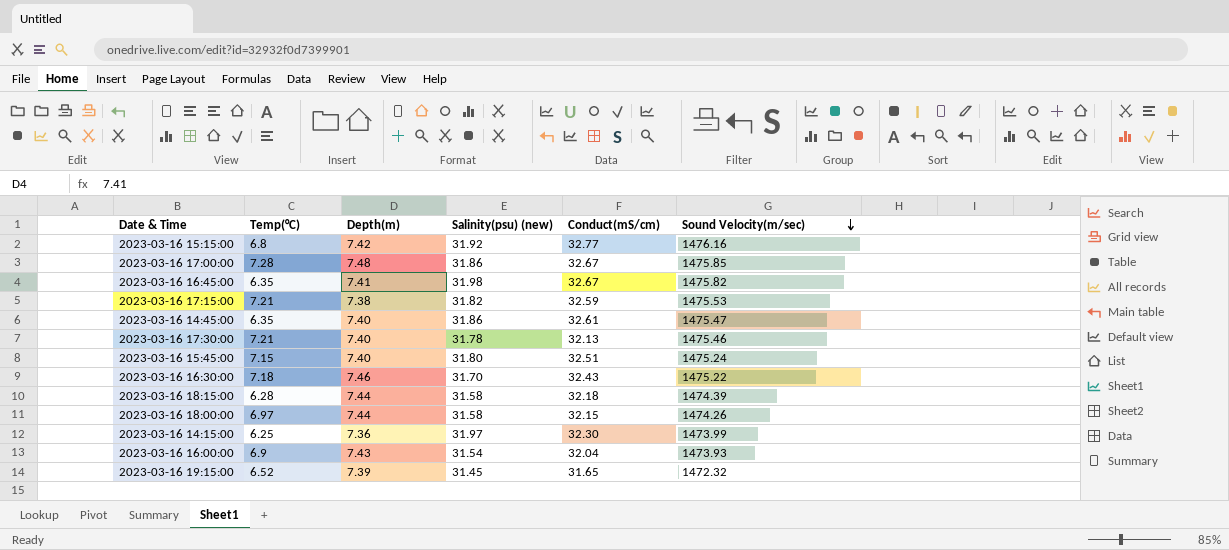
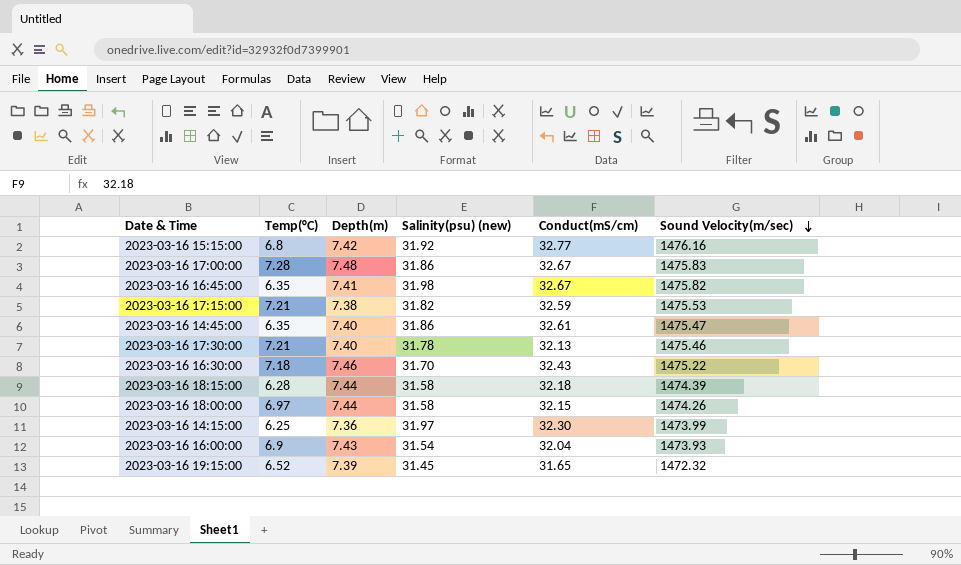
row 2023-03-16 15:45:00: 7.15 | 7.40 | 31.80 | 32.51 | 1475.24 -> none
2023-03-16 17:00:00 | Sound Velocity(m/sec): 1475.85 -> 1475.83

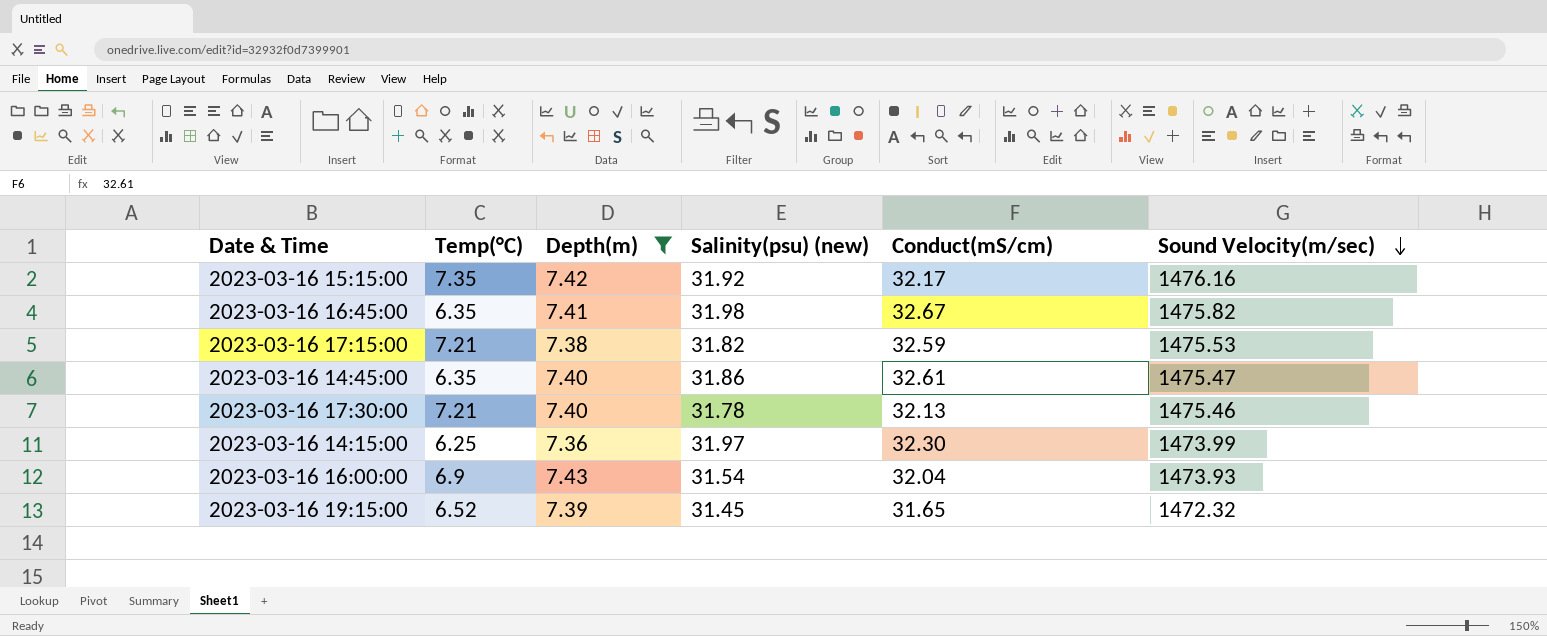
filter: none -> Depth(m) <= 7.43
2023-03-16 15:15:00 | Temp(°C): 6.8 -> 7.35
2023-03-16 15:15:00 | Conduct(mS/cm): 32.77 -> 32.17

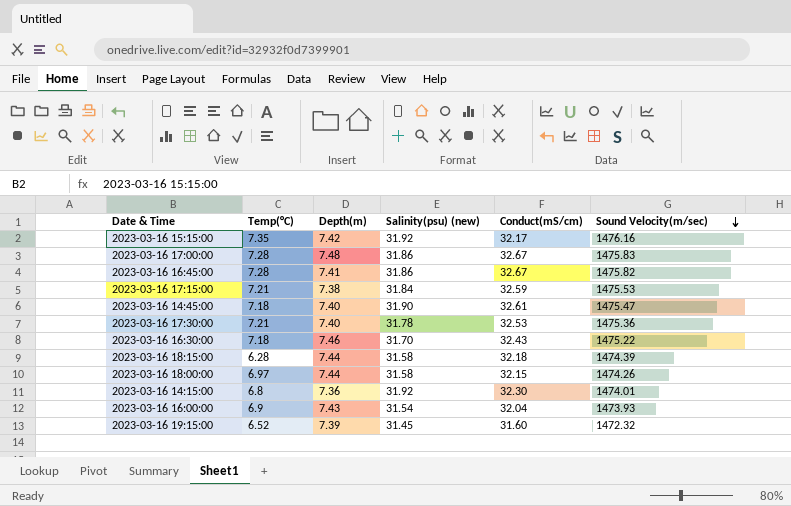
filter: Depth(m) <= 7.43 -> none
2023-03-16 16:45:00 | Temp(°C): 6.35 -> 7.28
2023-03-16 16:45:00 | Salinity(psu) (new): 31.98 -> 31.86
2023-03-16 17:15:00 | Salinity(psu) (new): 31.82 -> 31.84
2023-03-16 14:45:00 | Temp(°C): 6.35 -> 7.18
2023-03-16 14:45:00 | Salinity(psu) (new): 31.86 -> 31.90
2023-03-16 17:30:00 | Conduct(mS/cm): 32.13 -> 32.53
2023-03-16 17:30:00 | Sound Velocity(m/sec): 1475.46 -> 1475.36
2023-03-16 14:15:00 | Temp(°C): 6.25 -> 6.8
2023-03-16 14:15:00 | Salinity(psu) (new): 31.97 -> 31.92
2023-03-16 14:15:00 | Sound Velocity(m/sec): 1473.99 -> 1474.01
2023-03-16 19:15:00 | Conduct(mS/cm): 31.65 -> 31.60

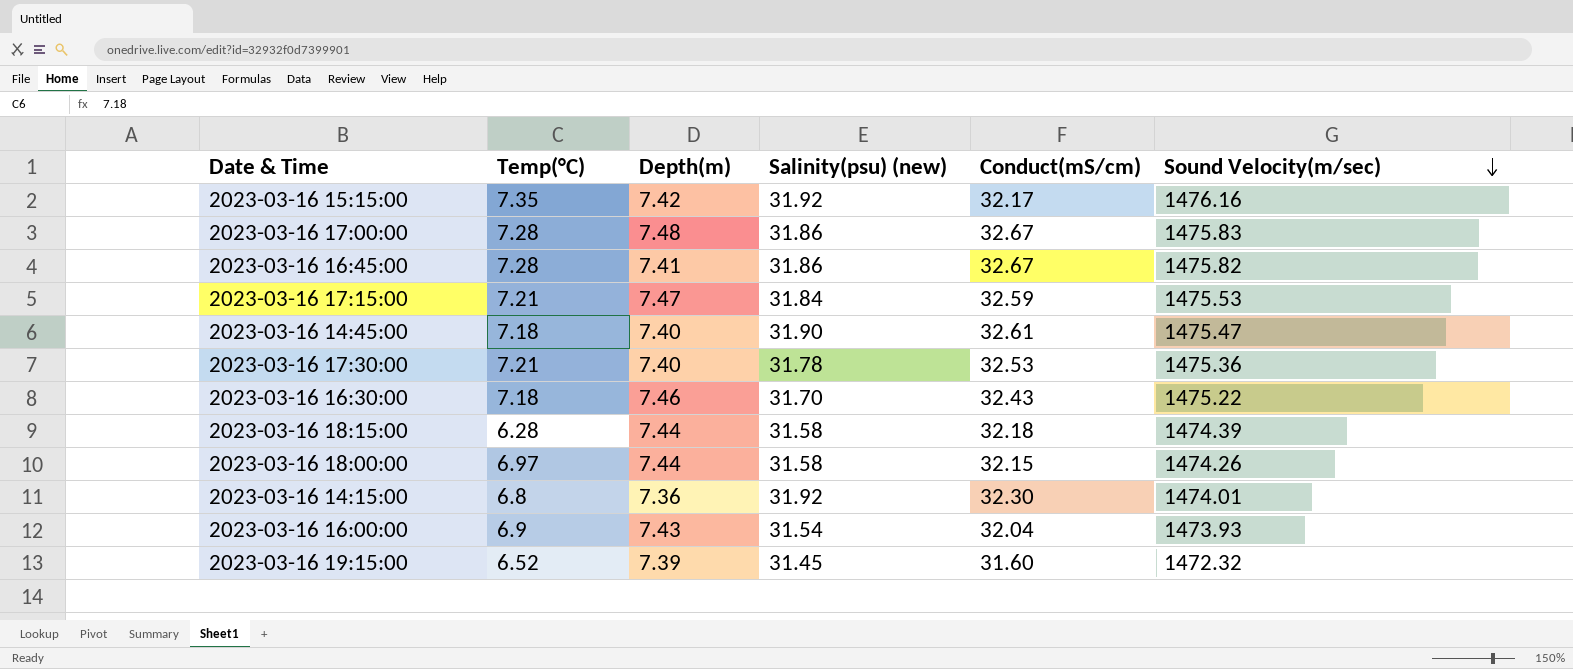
2023-03-16 17:15:00 | Depth(m): 7.38 -> 7.47

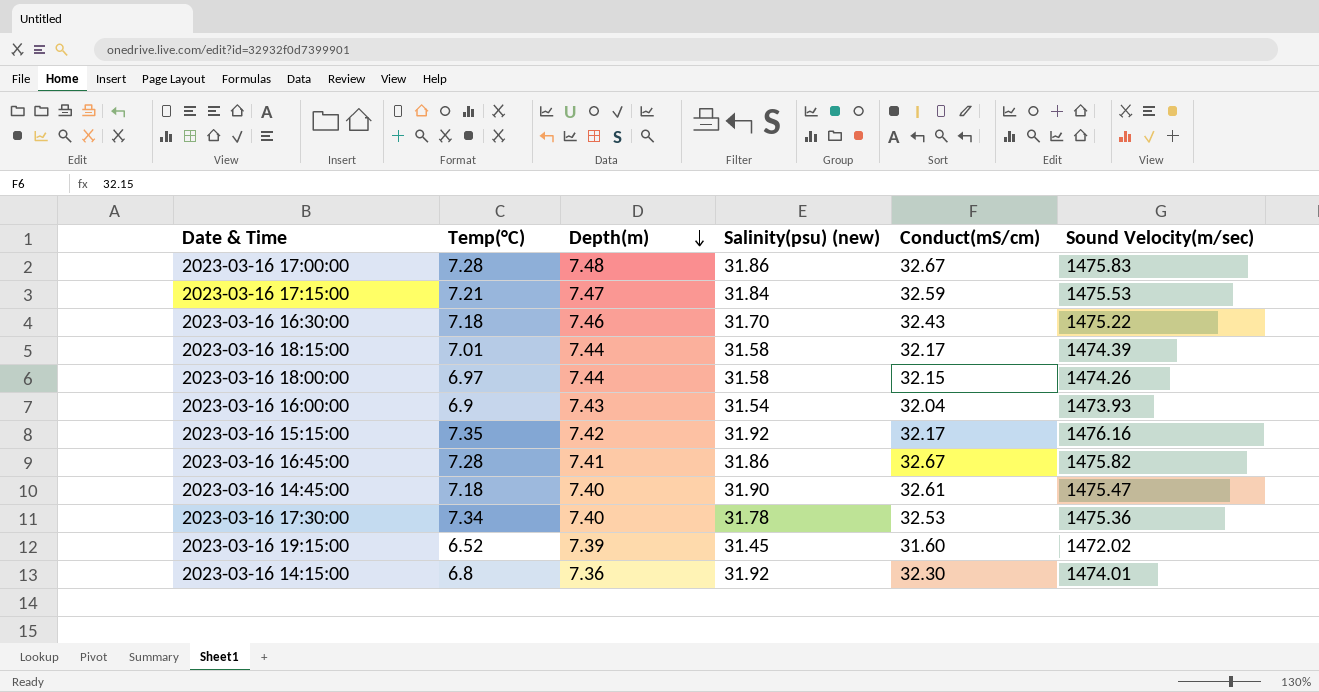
row order: Sound Velocity(m/sec) descending -> Depth(m) descending
2023-03-16 18:15:00 | Temp(°C): 6.28 -> 7.01
2023-03-16 18:15:00 | Conduct(mS/cm): 32.18 -> 32.17
2023-03-16 17:30:00 | Temp(°C): 7.21 -> 7.34
2023-03-16 19:15:00 | Sound Velocity(m/sec): 1472.32 -> 1472.02

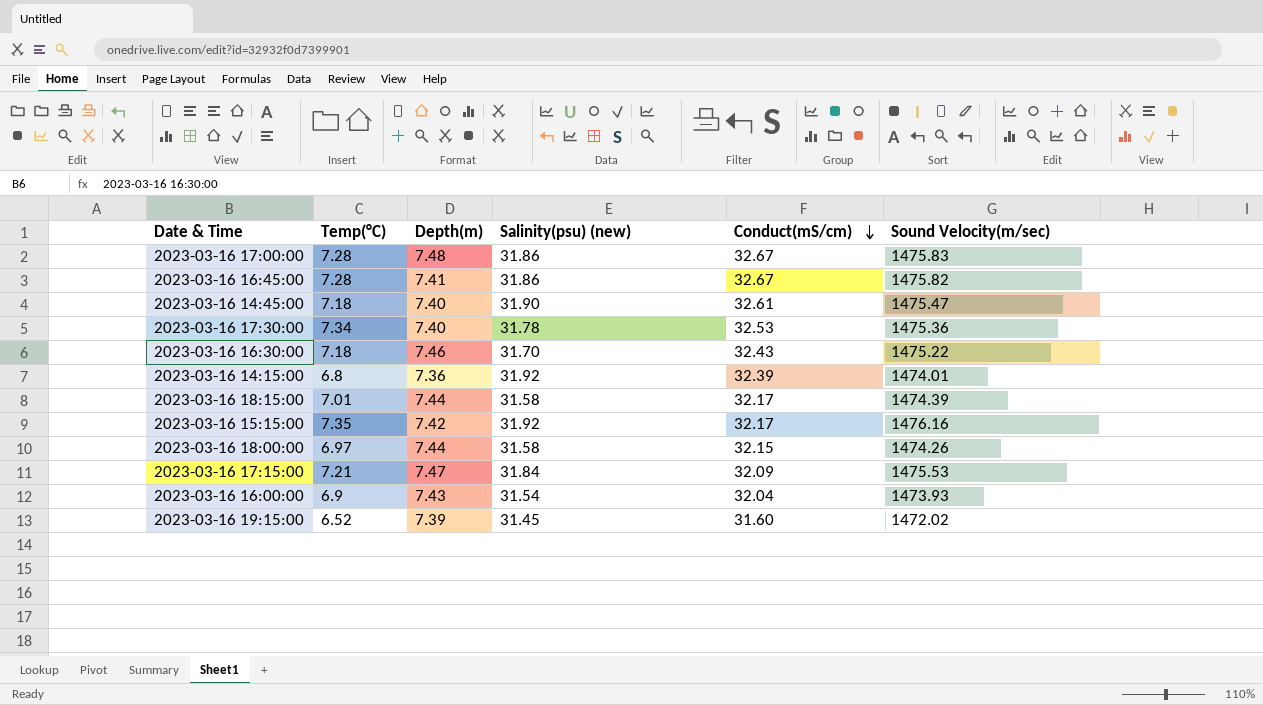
row order: Depth(m) descending -> Conduct(mS/cm) descending
2023-03-16 14:15:00 | Conduct(mS/cm): 32.30 -> 32.39
2023-03-16 17:15:00 | Conduct(mS/cm): 32.59 -> 32.09

